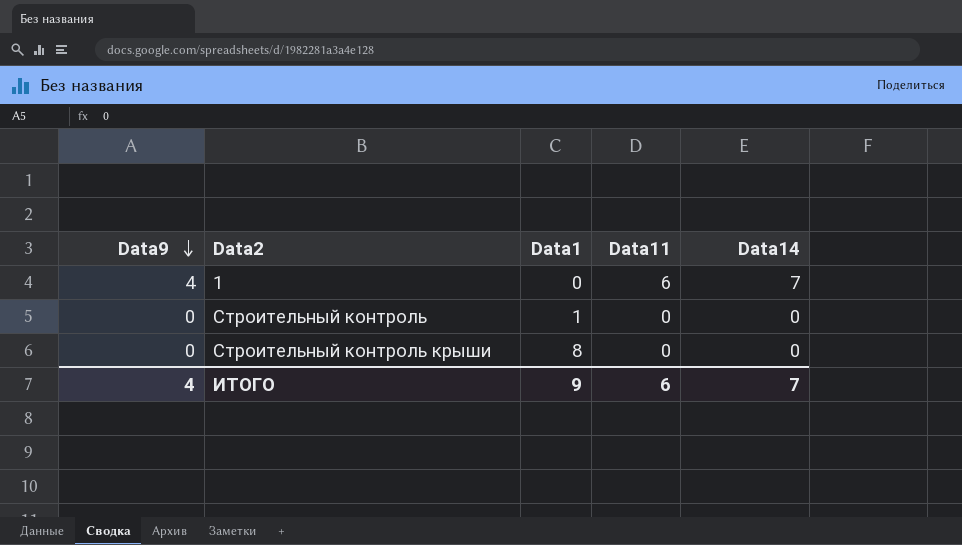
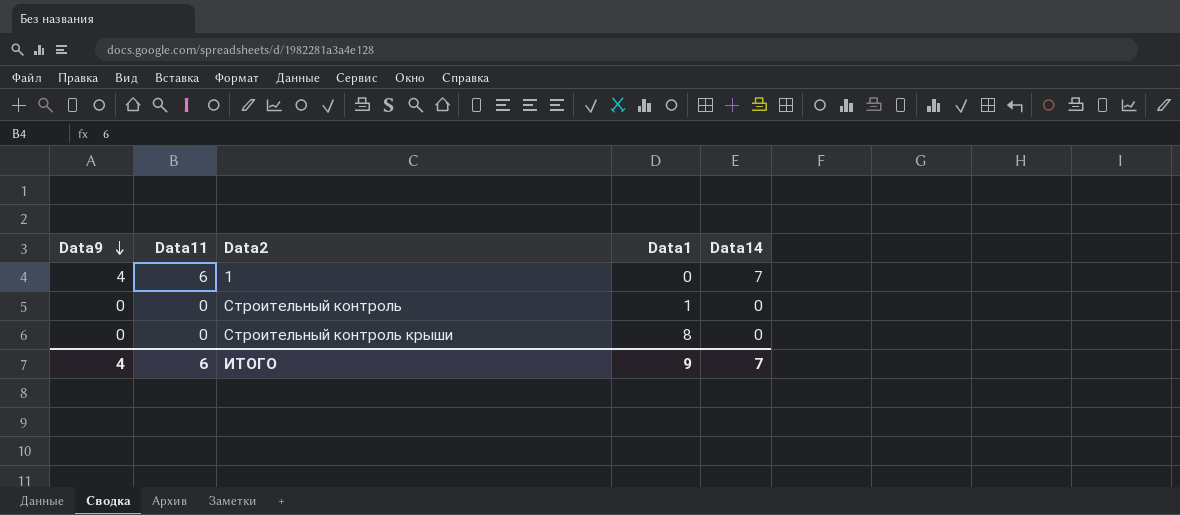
column Data11 | position: 4 -> 2

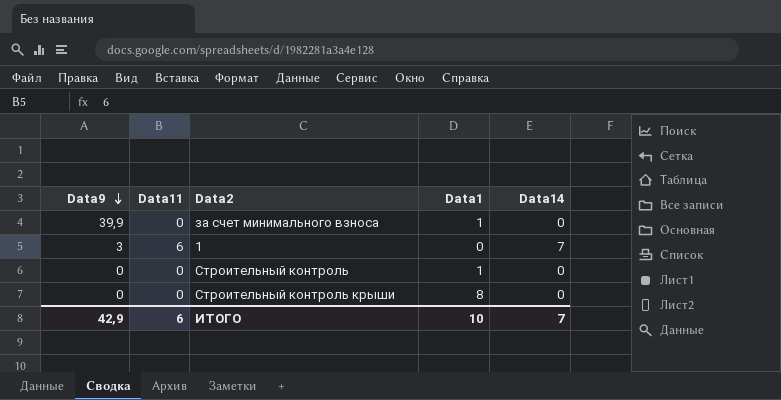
row за счет минимального взноса: none -> 39,9 | 0 | 1 | 0
1 | Data9: 4 -> 3
ИТОГО | Data9: 4 -> 42,9
ИТОГО | Data1: 9 -> 10

